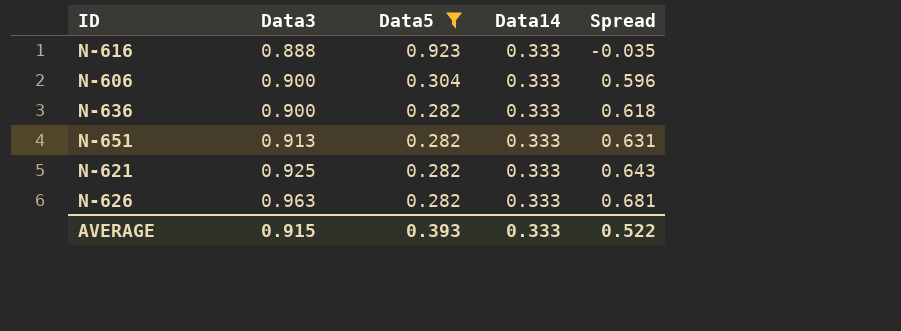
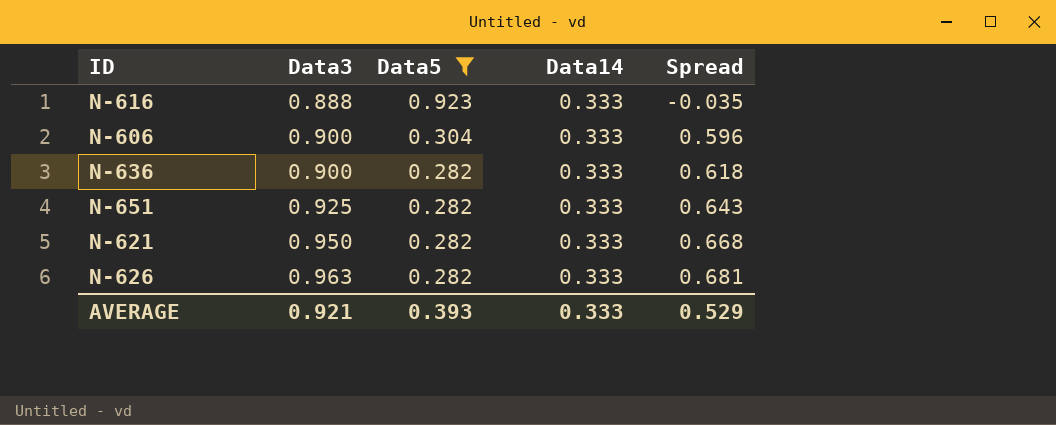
N-651 | Data3: 0.913 -> 0.925
N-651 | Spread: 0.631 -> 0.643
N-621 | Data3: 0.925 -> 0.950
N-621 | Spread: 0.643 -> 0.668
AVERAGE | Data3: 0.915 -> 0.921
AVERAGE | Spread: 0.522 -> 0.529

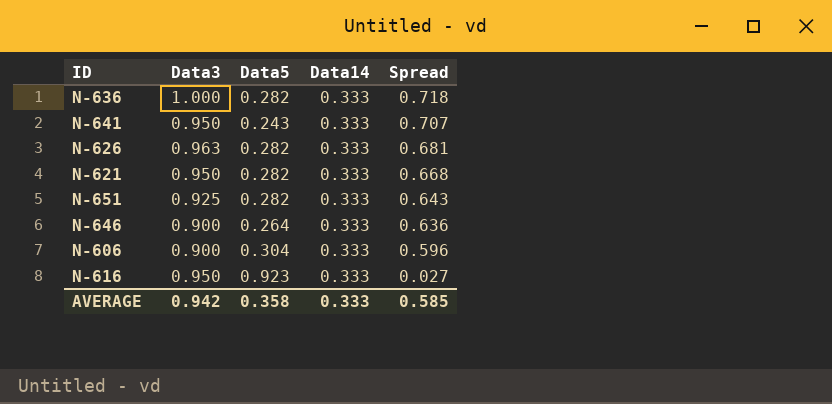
filter: Data5 >= 0.282 -> none
row order: Data3 ascending -> Spread descending
N-636 | Data3: 0.900 -> 1.000
N-636 | Spread: 0.618 -> 0.718
N-616 | Data3: 0.888 -> 0.950
N-616 | Spread: -0.035 -> 0.027
AVERAGE | Data3: 0.921 -> 0.942
AVERAGE | Data5: 0.393 -> 0.358
AVERAGE | Spread: 0.529 -> 0.585

